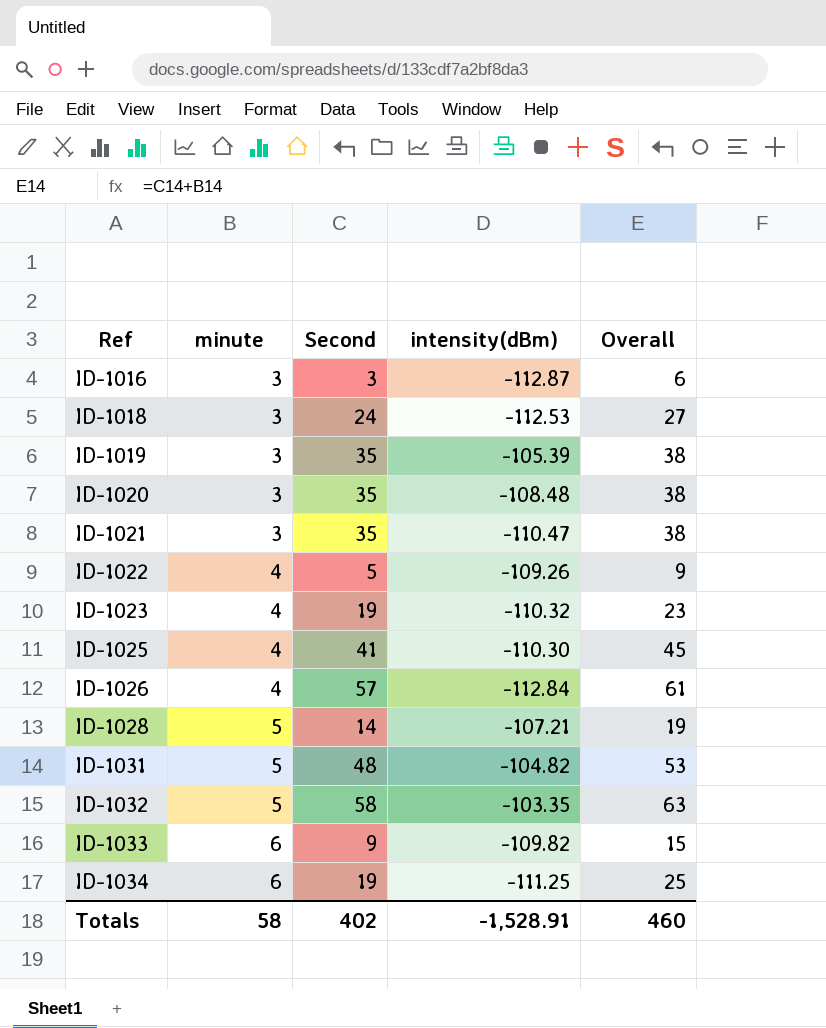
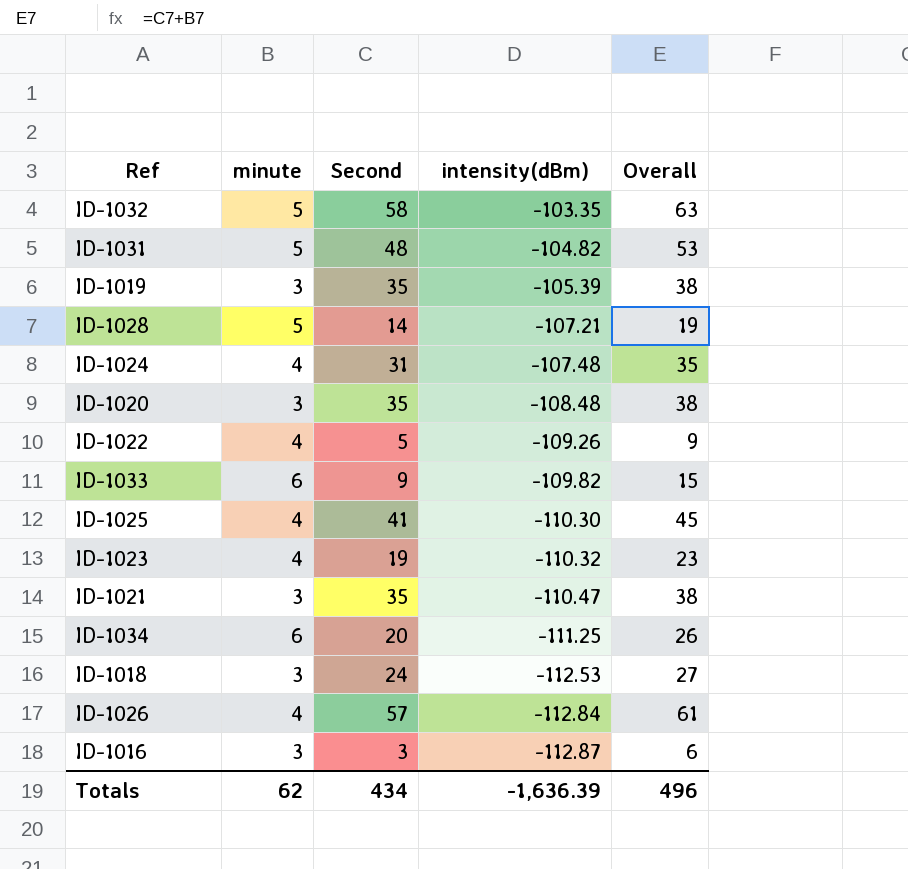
row order: Ref ascending -> intensity(dBm) descending
row ID-1024: none -> 4 | 31 | -107.48 | 35
ID-1034 | Second: 19 -> 20
ID-1034 | Overall: 25 -> 26
Totals | minute: 58 -> 62
Totals | Second: 402 -> 434
Totals | intensity(dBm): -1,528.91 -> -1,636.39
Totals | Overall: 460 -> 496

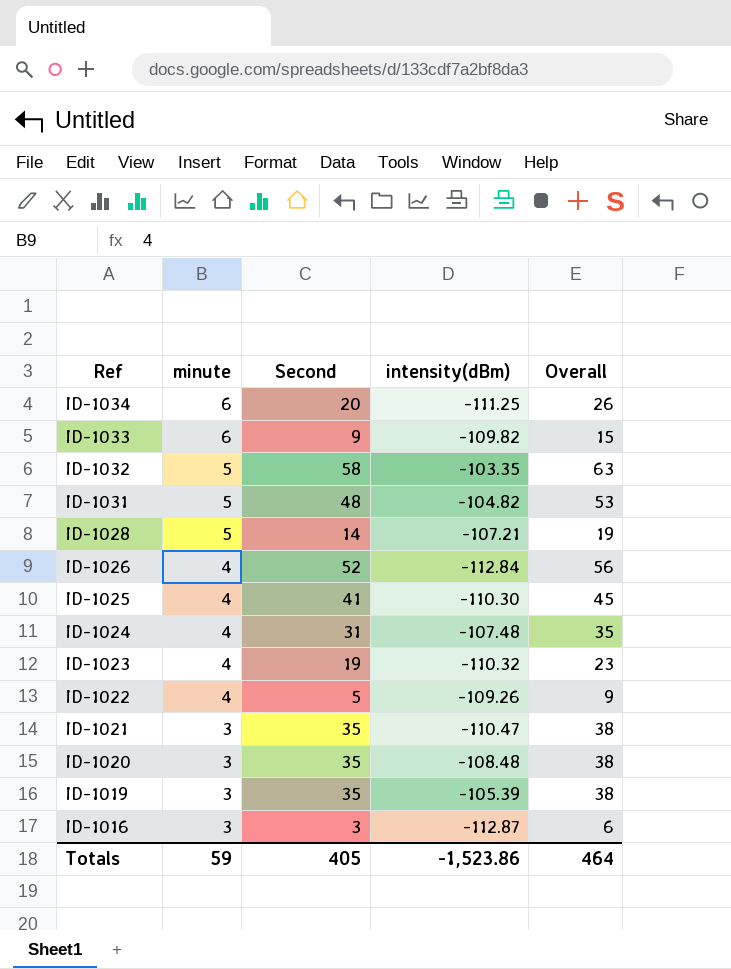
row order: intensity(dBm) descending -> Ref descending
row ID-1018: 3 | 24 | -112.53 | 27 -> none
ID-1026 | Second: 57 -> 52
ID-1026 | Overall: 61 -> 56
Totals | minute: 62 -> 59
Totals | Second: 434 -> 405
Totals | intensity(dBm): -1,636.39 -> -1,523.86
Totals | Overall: 496 -> 464

